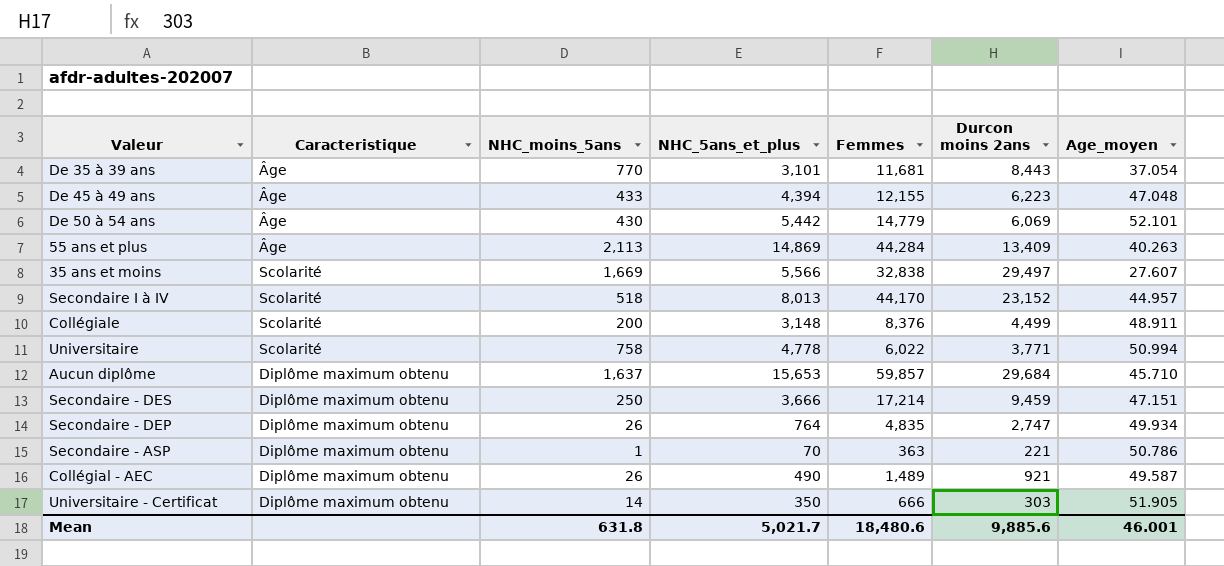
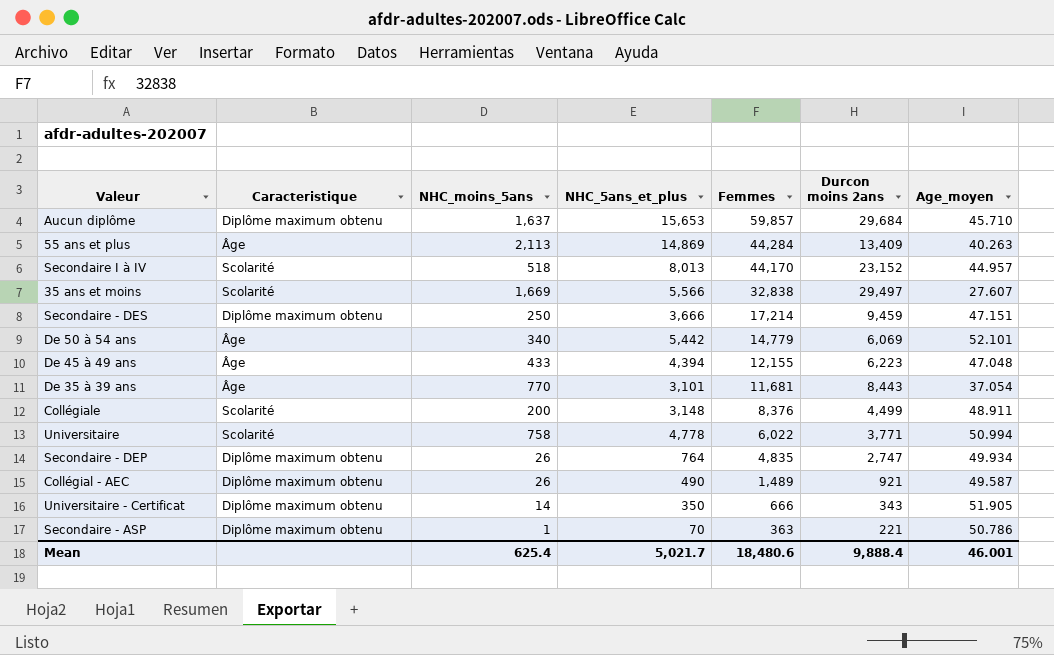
row order: none -> Femmes descending
De 50 à 54 ans | NHC_moins_5ans: 430 -> 340
Universitaire - Certificat | Durcon moins 2ans: 303 -> 343
Mean | NHC_moins_5ans: 631.8 -> 625.4
Mean | Durcon moins 2ans: 9,885.6 -> 9,888.4

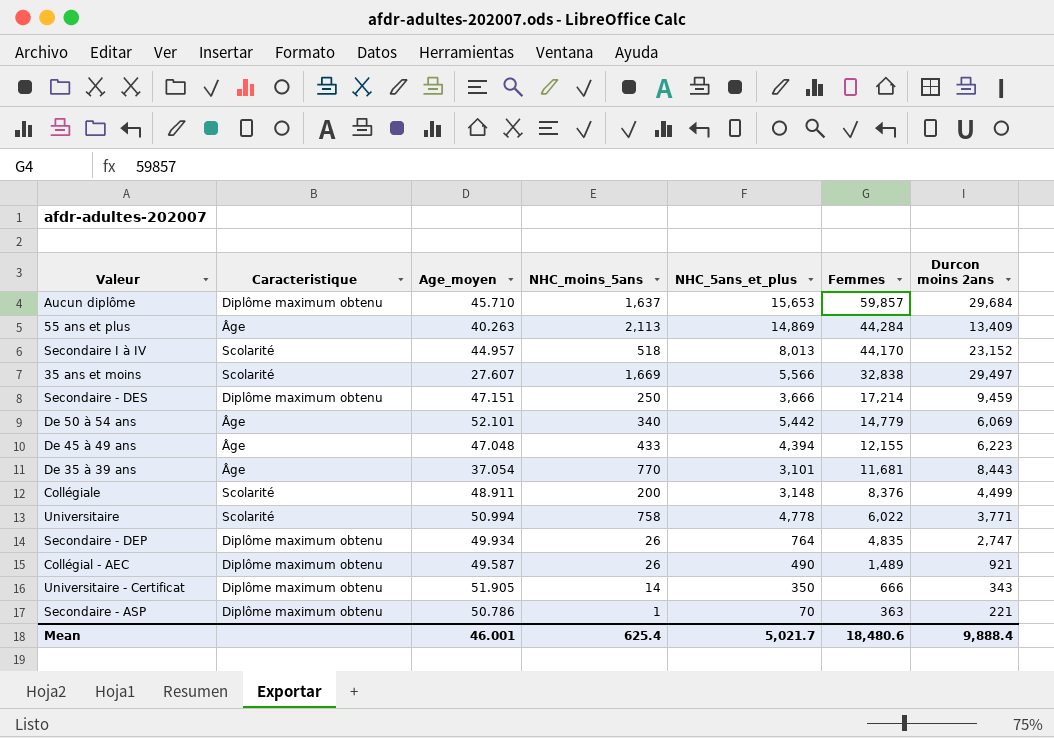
column Age_moyen | position: 7 -> 3

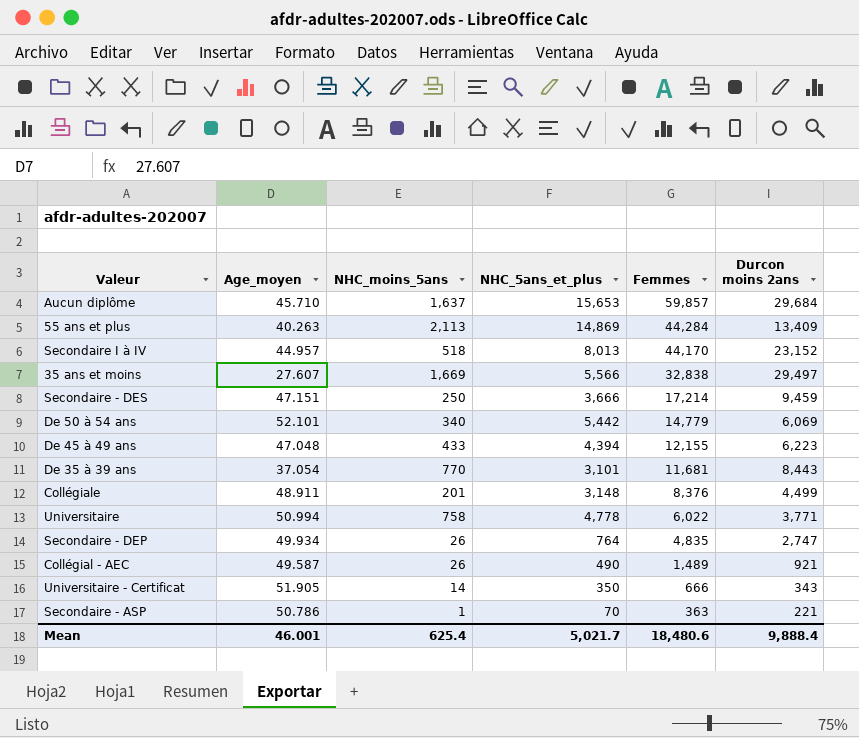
column Caracteristique | position: 2 -> none
Collégiale | NHC_moins_5ans: 200 -> 201

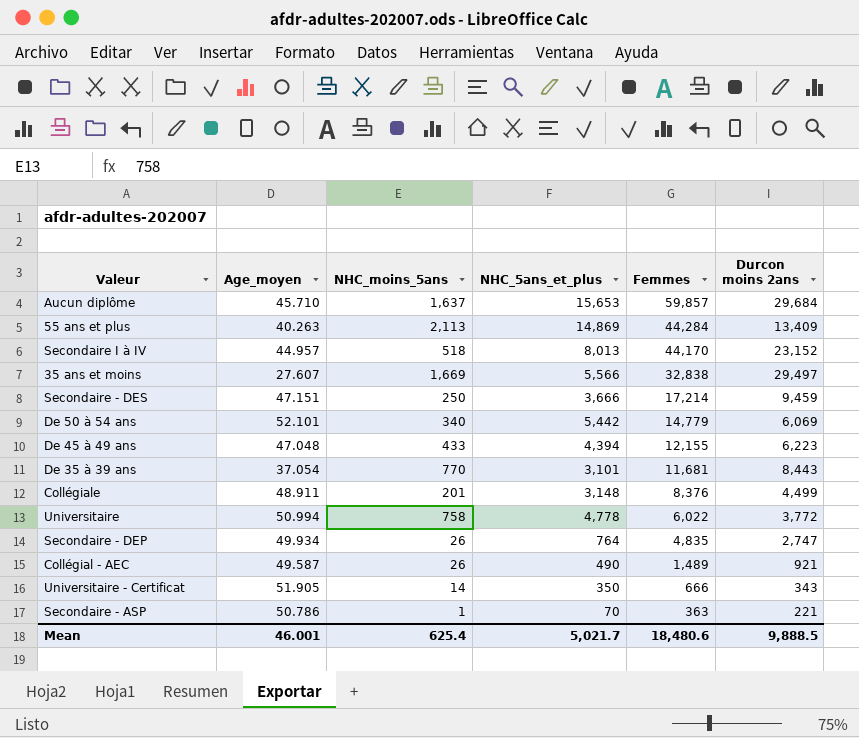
Universitaire | Durcon moins 2ans: 3,771 -> 3,772
Mean | Durcon moins 2ans: 9,888.4 -> 9,888.5

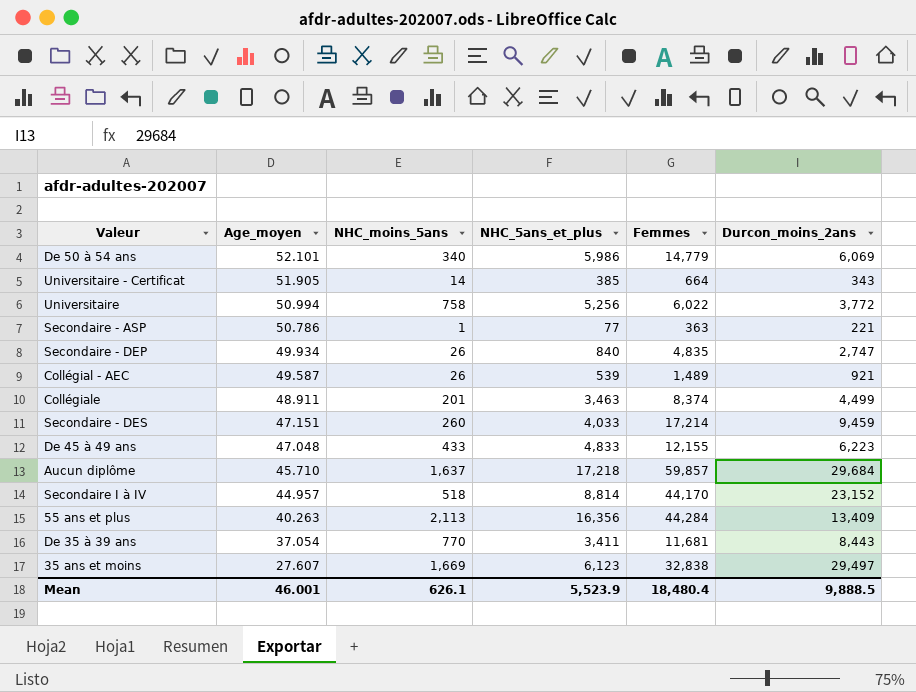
row order: Femmes descending -> Age_moyen descending
column name: Durcon moins 2ans -> Durcon_moins_2ans
De 50 à 54 ans | NHC_5ans_et_plus: 5,442 -> 5,986
Universitaire - Certificat | NHC_5ans_et_plus: 350 -> 385
Universitaire - Certificat | Femmes: 666 -> 664
Universitaire | NHC_5ans_et_plus: 4,778 -> 5,256
Secondaire - ASP | NHC_5ans_et_plus: 70 -> 77
Secondaire - DEP | NHC_5ans_et_plus: 764 -> 840
Collégial - AEC | NHC_5ans_et_plus: 490 -> 539
Collégiale | NHC_5ans_et_plus: 3,148 -> 3,463
Collégiale | Femmes: 8,376 -> 8,374
Secondaire - DES | NHC_moins_5ans: 250 -> 260
Secondaire - DES | NHC_5ans_et_plus: 3,666 -> 4,033
De 45 à 49 ans | NHC_5ans_et_plus: 4,394 -> 4,833
Aucun diplôme | NHC_5ans_et_plus: 15,653 -> 17,218
Secondaire I à IV | NHC_5ans_et_plus: 8,013 -> 8,814
55 ans et plus | NHC_5ans_et_plus: 14,869 -> 16,356
De 35 à 39 ans | NHC_5ans_et_plus: 3,101 -> 3,411
35 ans et moins | NHC_5ans_et_plus: 5,566 -> 6,123
Mean | NHC_moins_5ans: 625.4 -> 626.1
Mean | NHC_5ans_et_plus: 5,021.7 -> 5,523.9
Mean | Femmes: 18,480.6 -> 18,480.4

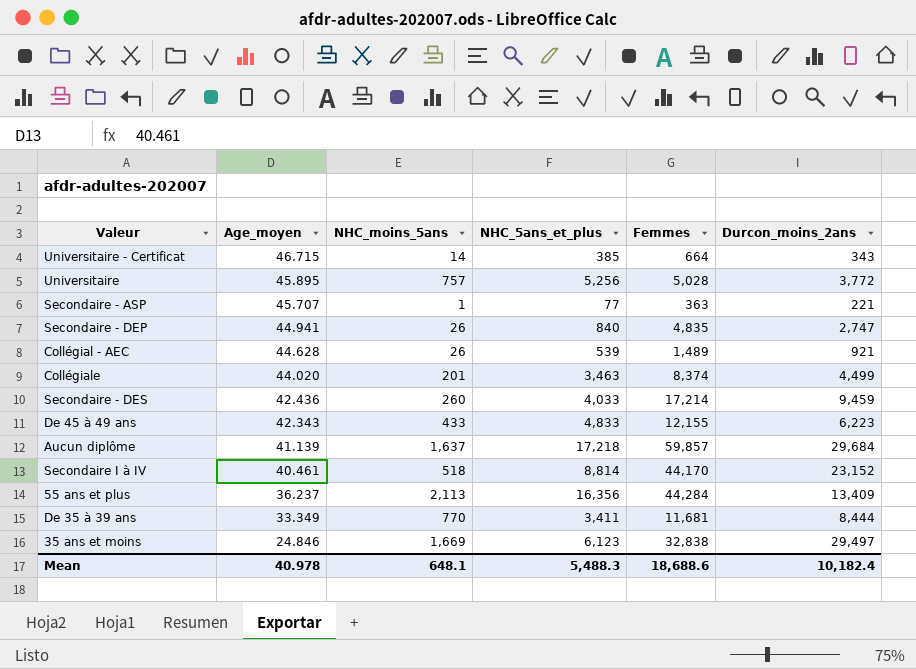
row De 50 à 54 ans: 52.101 | 340 | 5,986 | 14,779 | 6,069 -> none
Universitaire - Certificat | Age_moyen: 51.905 -> 46.715
Universitaire | Age_moyen: 50.994 -> 45.895
Universitaire | NHC_moins_5ans: 758 -> 757
Universitaire | Femmes: 6,022 -> 5,028
Secondaire - ASP | Age_moyen: 50.786 -> 45.707
Secondaire - DEP | Age_moyen: 49.934 -> 44.941
Collégial - AEC | Age_moyen: 49.587 -> 44.628
Collégiale | Age_moyen: 48.911 -> 44.020
Secondaire - DES | Age_moyen: 47.151 -> 42.436
De 45 à 49 ans | Age_moyen: 47.048 -> 42.343
Aucun diplôme | Age_moyen: 45.710 -> 41.139
Secondaire I à IV | Age_moyen: 44.957 -> 40.461
55 ans et plus | Age_moyen: 40.263 -> 36.237
De 35 à 39 ans | Age_moyen: 37.054 -> 33.349
De 35 à 39 ans | Durcon_moins_2ans: 8,443 -> 8,444
35 ans et moins | Age_moyen: 27.607 -> 24.846
Mean | Age_moyen: 46.001 -> 40.978
Mean | NHC_moins_5ans: 626.1 -> 648.1
Mean | NHC_5ans_et_plus: 5,523.9 -> 5,488.3
Mean | Femmes: 18,480.4 -> 18,688.6
Mean | Durcon_moins_2ans: 9,888.5 -> 10,182.4

